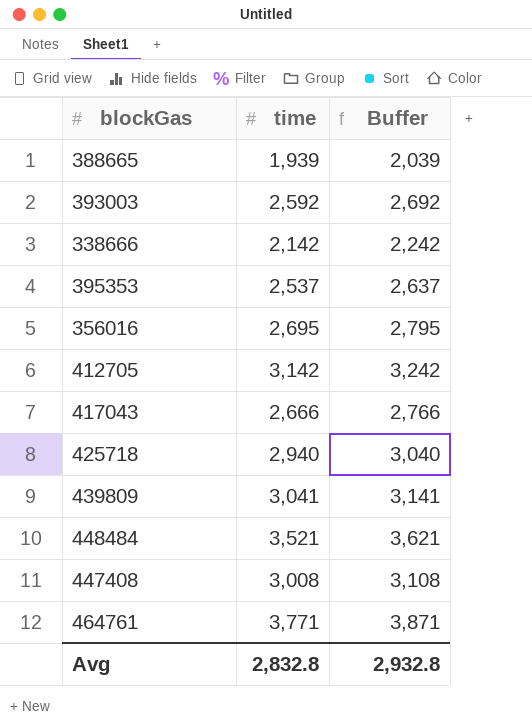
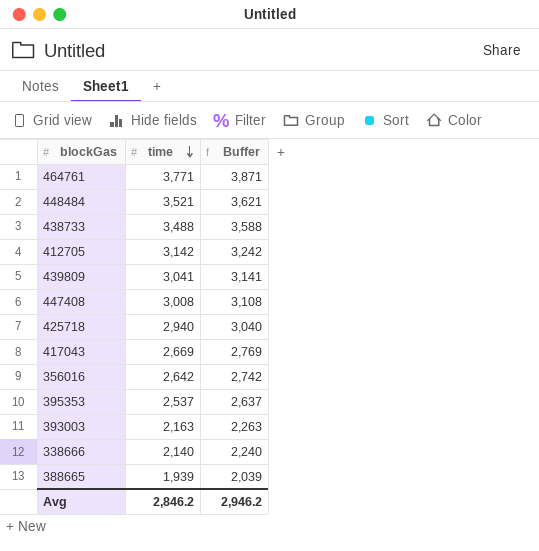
row order: none -> time descending
row 438733: none -> 3,488 | 3,588
417043 | time: 2,666 -> 2,669
417043 | Buffer: 2,766 -> 2,769
356016 | time: 2,695 -> 2,642
356016 | Buffer: 2,795 -> 2,742
393003 | time: 2,592 -> 2,163
393003 | Buffer: 2,692 -> 2,263
338666 | time: 2,142 -> 2,140
338666 | Buffer: 2,242 -> 2,240
Avg | time: 2,832.8 -> 2,846.2
Avg | Buffer: 2,932.8 -> 2,946.2

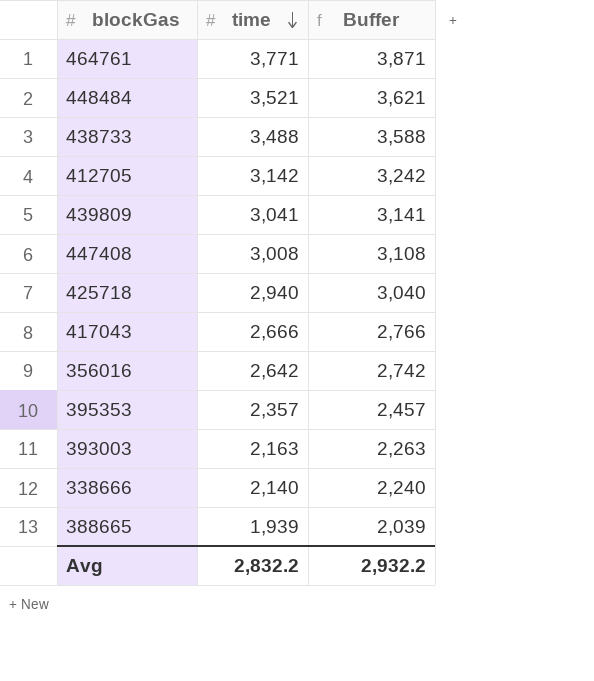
417043 | time: 2,669 -> 2,666
417043 | Buffer: 2,769 -> 2,766
395353 | time: 2,537 -> 2,357
395353 | Buffer: 2,637 -> 2,457
Avg | time: 2,846.2 -> 2,832.2
Avg | Buffer: 2,946.2 -> 2,932.2

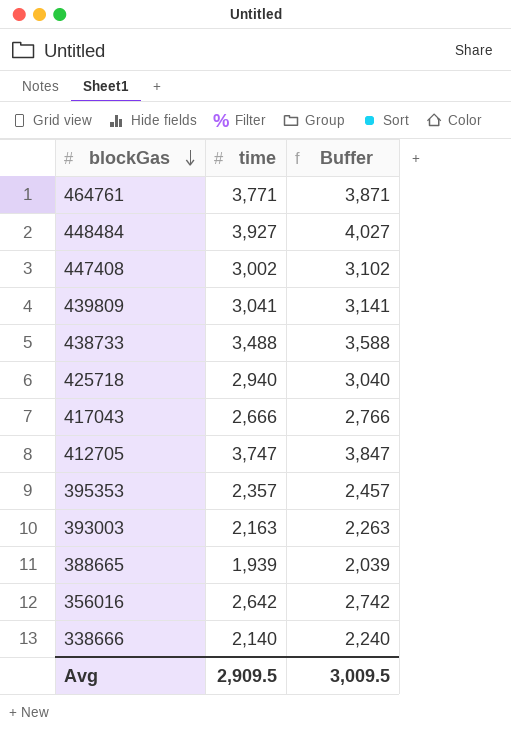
row order: time descending -> blockGas descending
448484 | time: 3,521 -> 3,927
448484 | Buffer: 3,621 -> 4,027
447408 | time: 3,008 -> 3,002
447408 | Buffer: 3,108 -> 3,102
412705 | time: 3,142 -> 3,747
412705 | Buffer: 3,242 -> 3,847
Avg | time: 2,832.2 -> 2,909.5
Avg | Buffer: 2,932.2 -> 3,009.5

